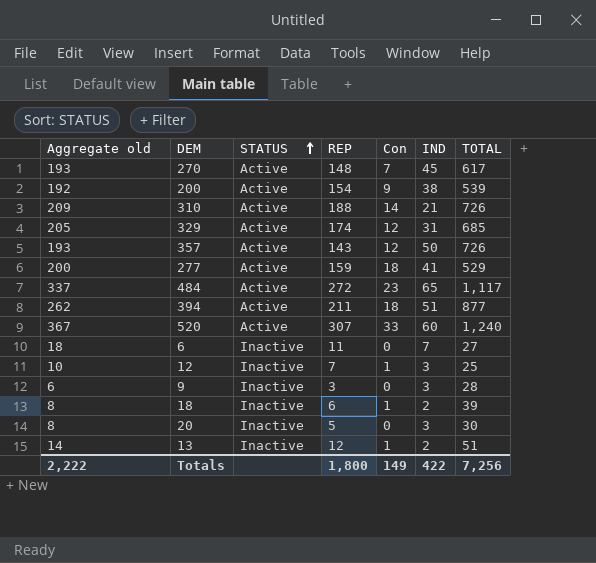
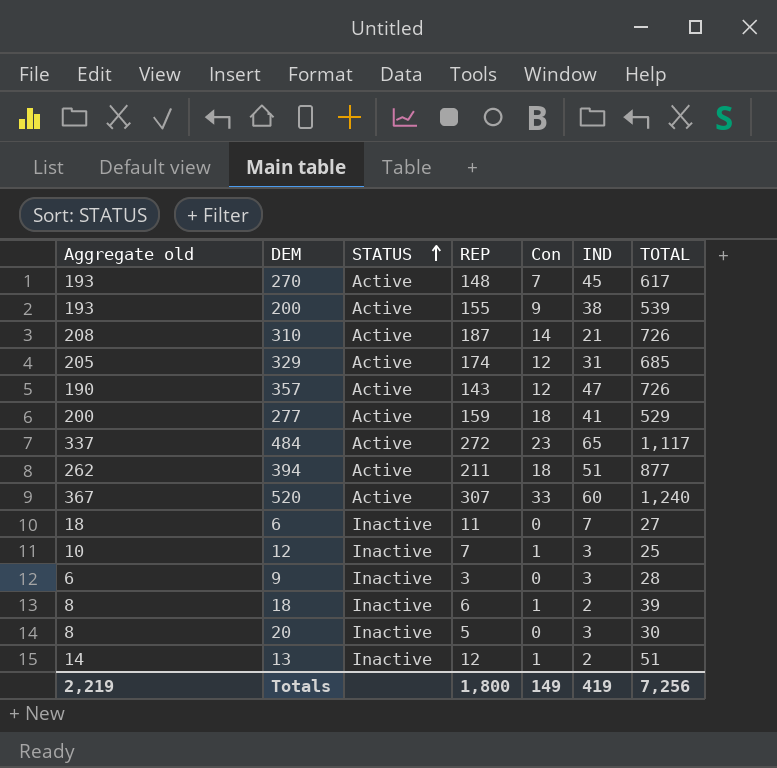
200 | Aggregate old: 192 -> 193
200 | REP: 154 -> 155
310 | Aggregate old: 209 -> 208
310 | REP: 188 -> 187
357 | Aggregate old: 193 -> 190
357 | IND: 50 -> 47
Totals | Aggregate old: 2,222 -> 2,219
Totals | IND: 422 -> 419

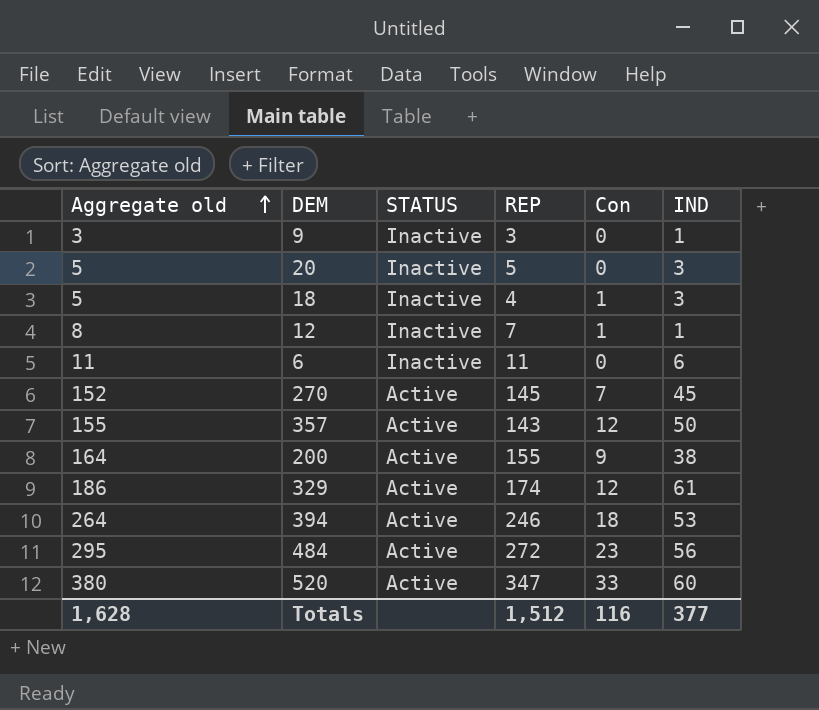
row order: STATUS ascending -> Aggregate old ascending
column TOTAL | position: 7 -> none
column Aggregate old | formula: [REP] + [IND] -> [REP] + [Con]
row 310: 208 | Active | 187 | 14 | 21 | 726 -> none
row 277: 200 | Active | 159 | 18 | 41 | 529 -> none
row 13: 14 | Inactive | 12 | 1 | 2 | 51 -> none
9 | IND: 3 -> 1
18 | REP: 6 -> 4
18 | IND: 2 -> 3
12 | IND: 3 -> 1
6 | IND: 7 -> 6
270 | REP: 148 -> 145
357 | IND: 47 -> 50
329 | IND: 31 -> 61
394 | REP: 211 -> 246
394 | IND: 51 -> 53
484 | IND: 65 -> 56
520 | REP: 307 -> 347
Totals | Aggregate old: 2,219 -> 1,628
Totals | REP: 1,800 -> 1,512
Totals | Con: 149 -> 116
Totals | IND: 419 -> 377

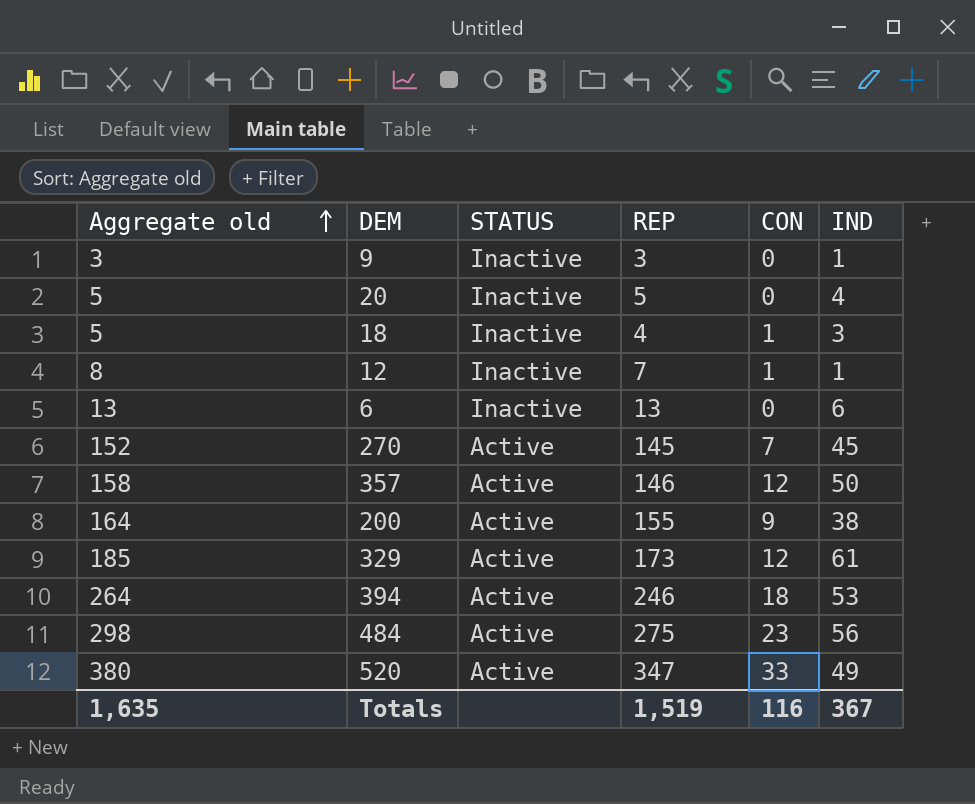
column name: Con -> CON
20 | IND: 3 -> 4
6 | Aggregate old: 11 -> 13
6 | REP: 11 -> 13
357 | Aggregate old: 155 -> 158
357 | REP: 143 -> 146
329 | Aggregate old: 186 -> 185
329 | REP: 174 -> 173
484 | Aggregate old: 295 -> 298
484 | REP: 272 -> 275
520 | IND: 60 -> 49
Totals | Aggregate old: 1,628 -> 1,635
Totals | REP: 1,512 -> 1,519
Totals | IND: 377 -> 367

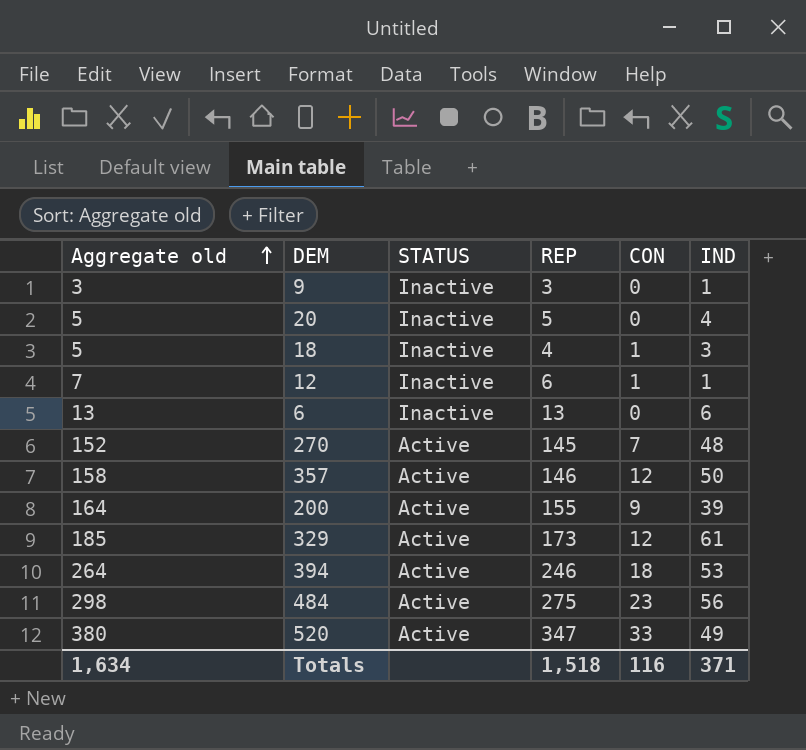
12 | Aggregate old: 8 -> 7
12 | REP: 7 -> 6
270 | IND: 45 -> 48
200 | IND: 38 -> 39
Totals | Aggregate old: 1,635 -> 1,634
Totals | REP: 1,519 -> 1,518
Totals | IND: 367 -> 371

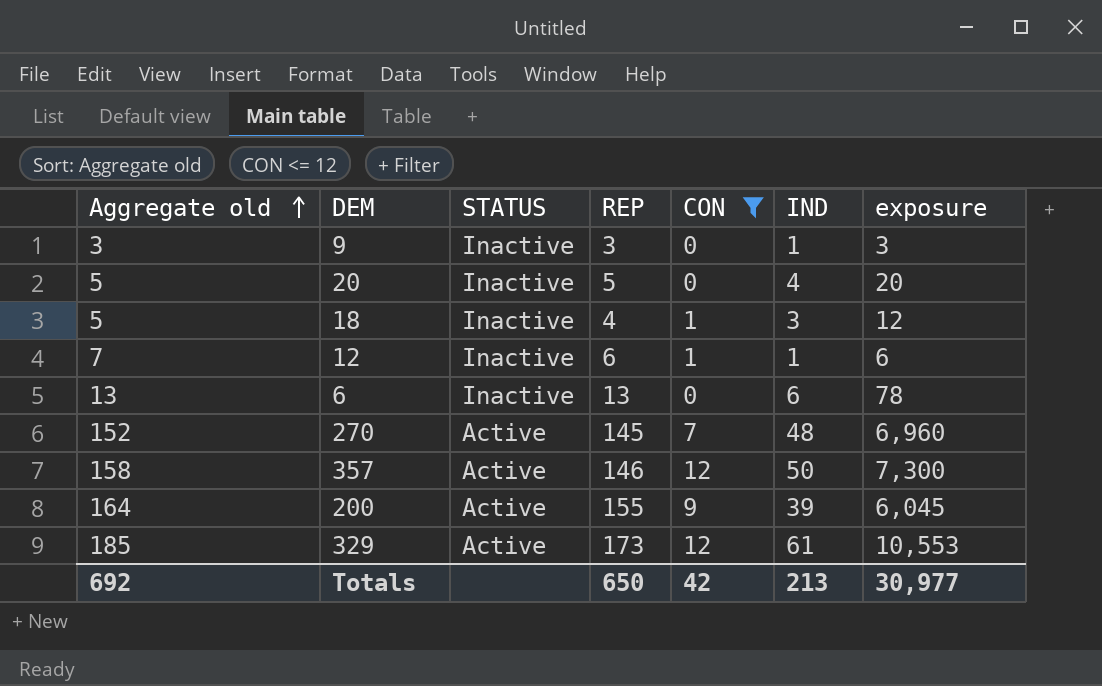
filter: none -> CON <= 12
column exposure | formula: none -> [REP] * [IND]
Totals | Aggregate old: 1,634 -> 692
Totals | REP: 1,518 -> 650
Totals | CON: 116 -> 42
Totals | IND: 371 -> 213

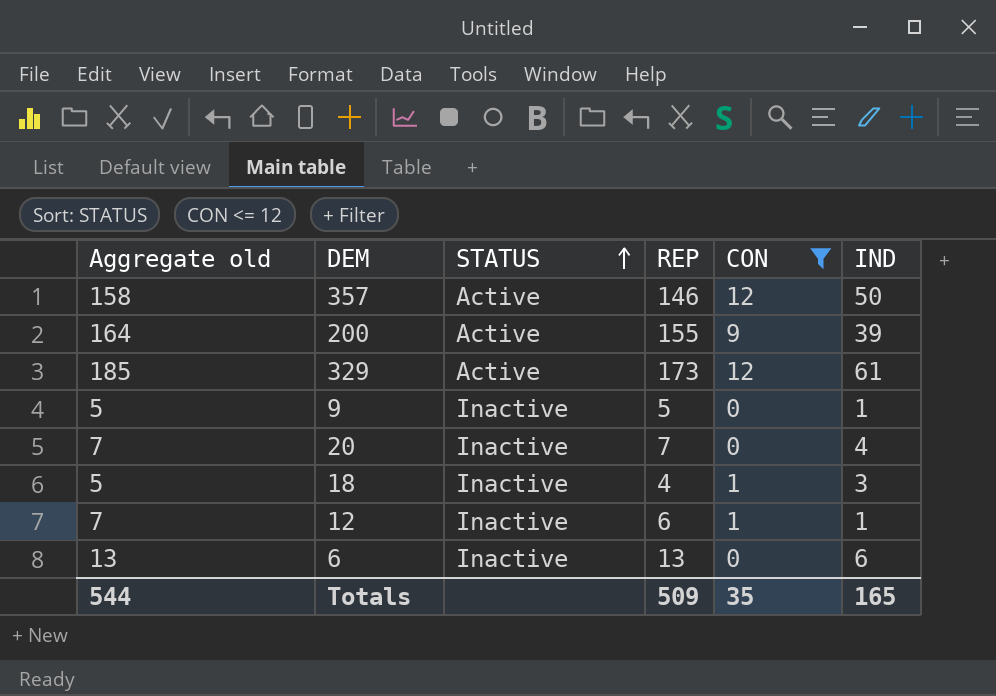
row order: Aggregate old ascending -> STATUS ascending
column exposure | formula: [REP] * [IND] -> none
row 270: 152 | Active | 145 | 7 | 48 | 6,960 -> none
9 | Aggregate old: 3 -> 5
9 | REP: 3 -> 5
20 | Aggregate old: 5 -> 7
20 | REP: 5 -> 7
Totals | Aggregate old: 692 -> 544
Totals | REP: 650 -> 509
Totals | CON: 42 -> 35
Totals | IND: 213 -> 165

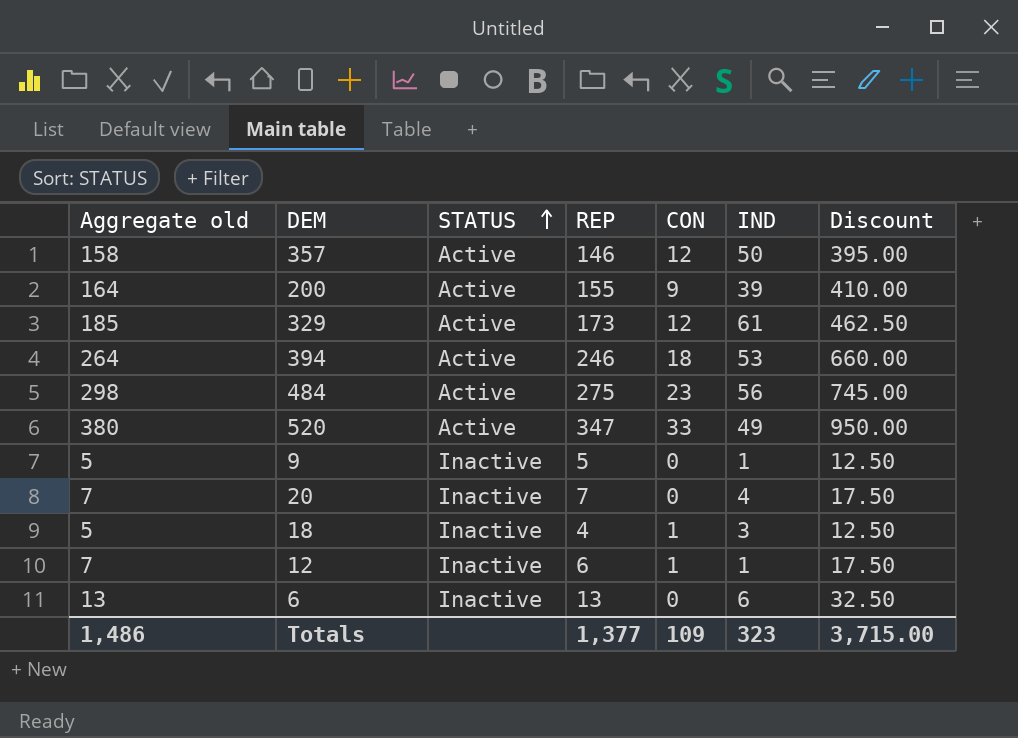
filter: CON <= 12 -> none
column Discount | formula: none -> [Aggregate old] * 2.5
Totals | Aggregate old: 544 -> 1,486
Totals | REP: 509 -> 1,377
Totals | CON: 35 -> 109
Totals | IND: 165 -> 323

